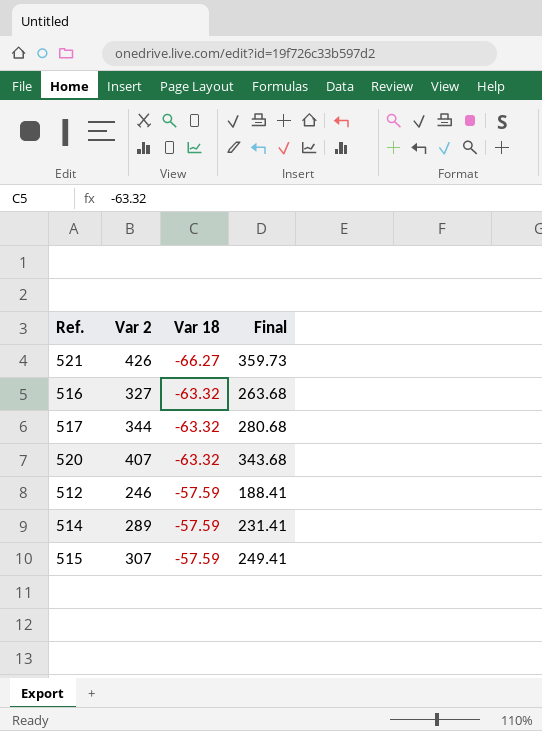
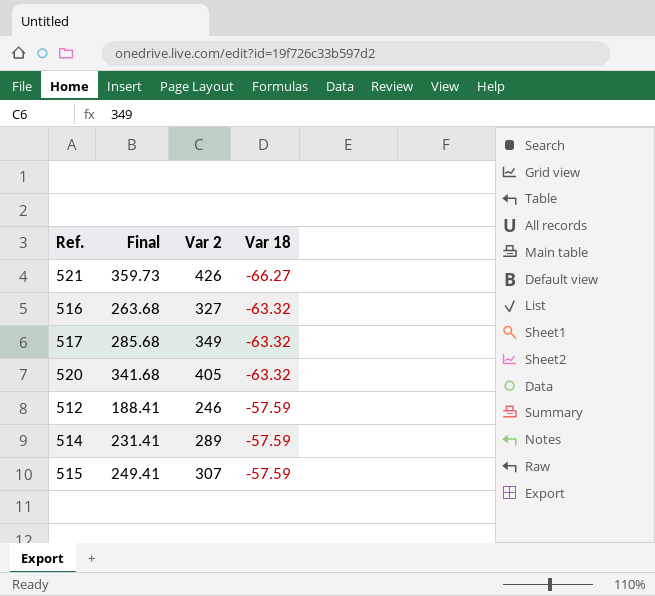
column Final | position: 4 -> 2
517 | Final: 280.68 -> 285.68
517 | Var 2: 344 -> 349
520 | Final: 343.68 -> 341.68
520 | Var 2: 407 -> 405

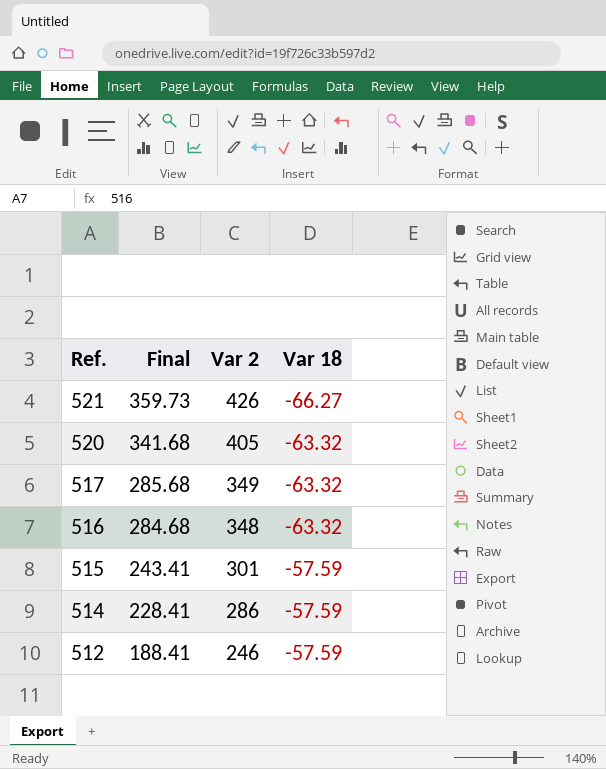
row order: Var 18 ascending -> Ref. descending
516 | Final: 263.68 -> 284.68
516 | Var 2: 327 -> 348
515 | Final: 249.41 -> 243.41
515 | Var 2: 307 -> 301
514 | Final: 231.41 -> 228.41
514 | Var 2: 289 -> 286

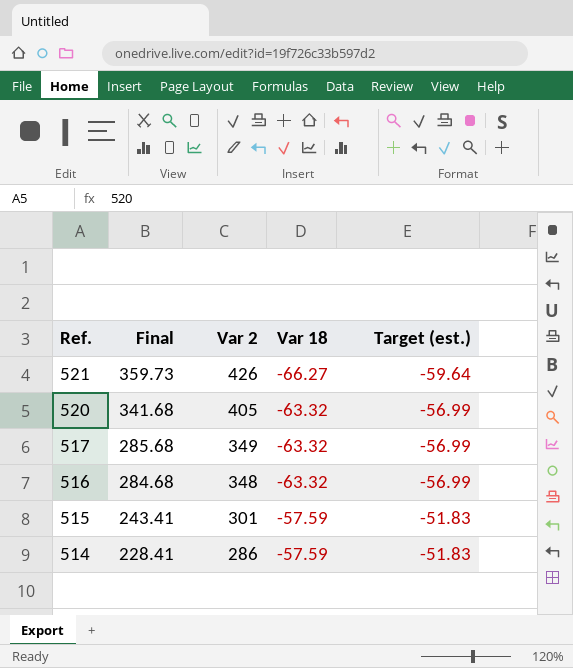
column Target (est.) | formula: none -> [Var 18] * 0.9
row 512: 188.41 | 246 | -57.59 -> none

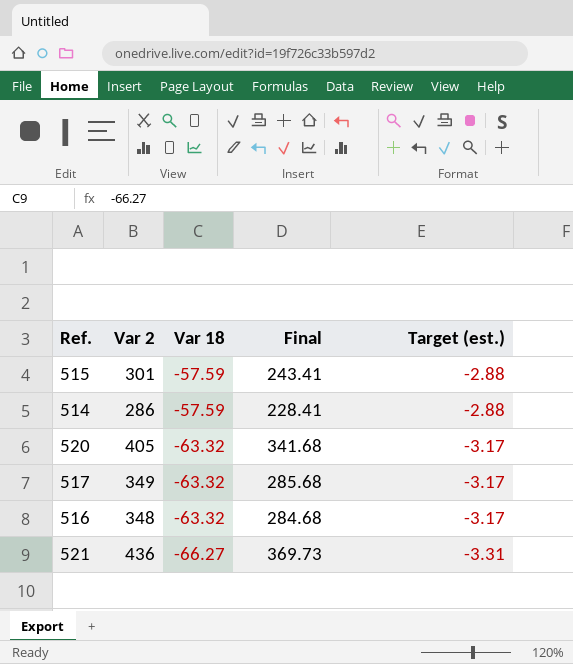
row order: Ref. descending -> Var 18 descending
column Final | position: 2 -> 4
column Target (est.) | formula: [Var 18] * 0.9 -> [Var 18] * 0.05
521 | Var 2: 426 -> 436
521 | Final: 359.73 -> 369.73

